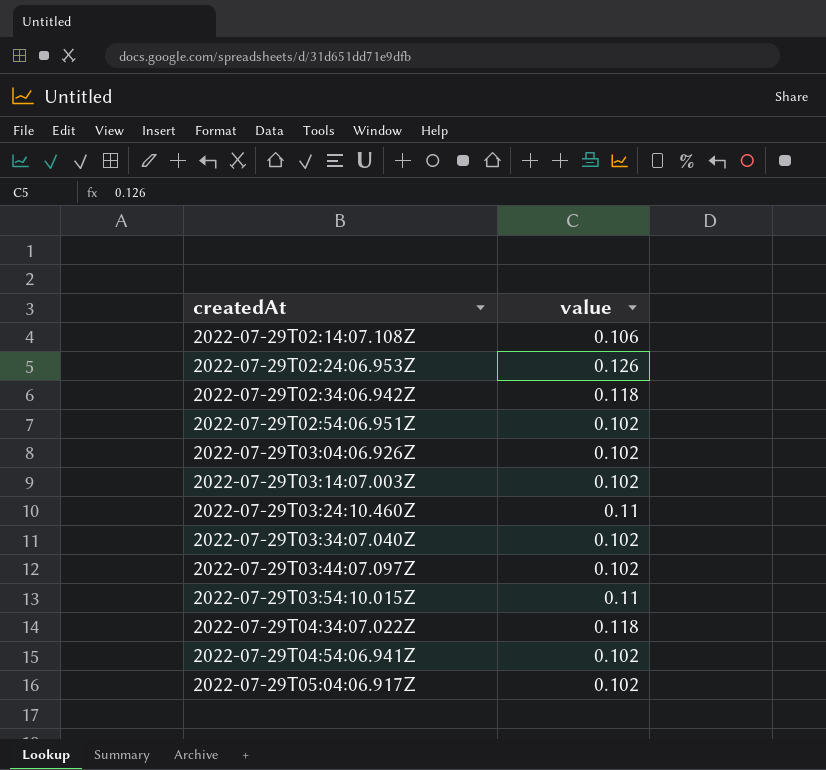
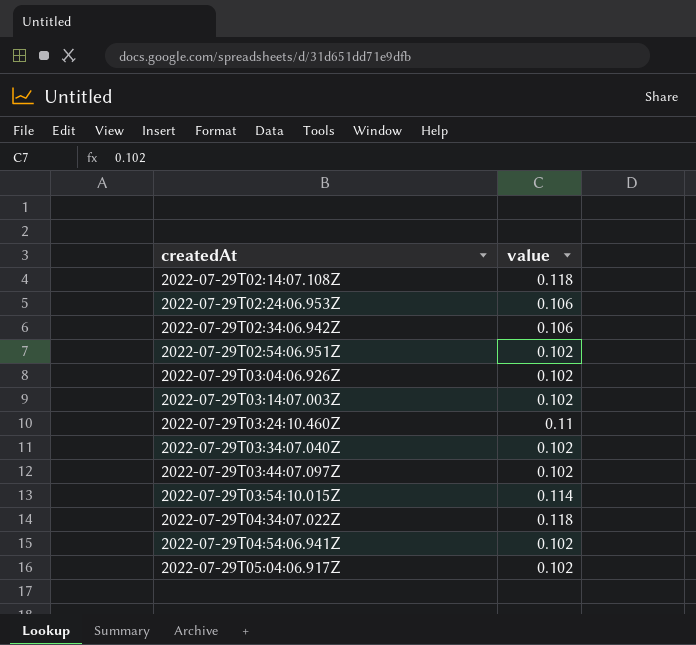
2022-07-29T02:14:07.108Z | value: 0.106 -> 0.118
2022-07-29T02:24:06.953Z | value: 0.126 -> 0.106
2022-07-29T02:34:06.942Z | value: 0.118 -> 0.106
2022-07-29T03:54:10.015Z | value: 0.11 -> 0.114

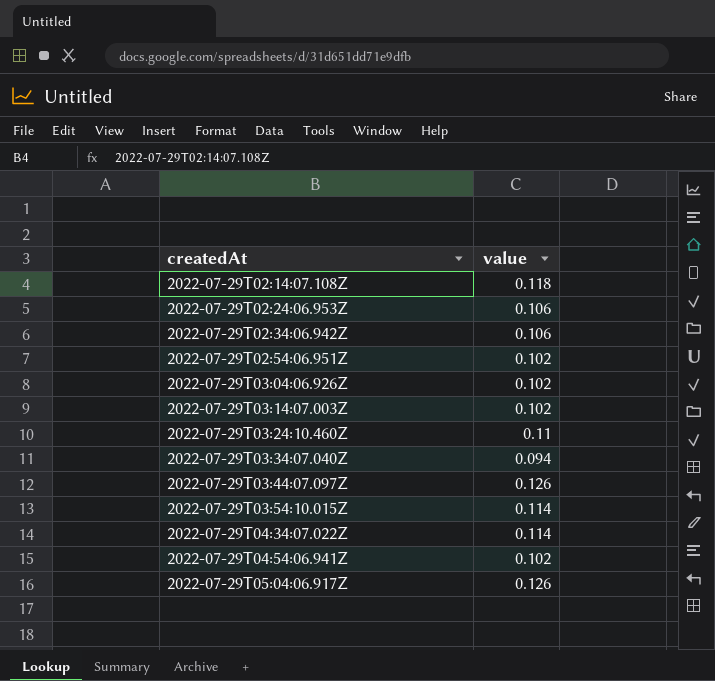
2022-07-29T03:34:07.040Z | value: 0.102 -> 0.094
2022-07-29T03:44:07.097Z | value: 0.102 -> 0.126
2022-07-29T04:34:07.022Z | value: 0.118 -> 0.114
2022-07-29T05:04:06.917Z | value: 0.102 -> 0.126

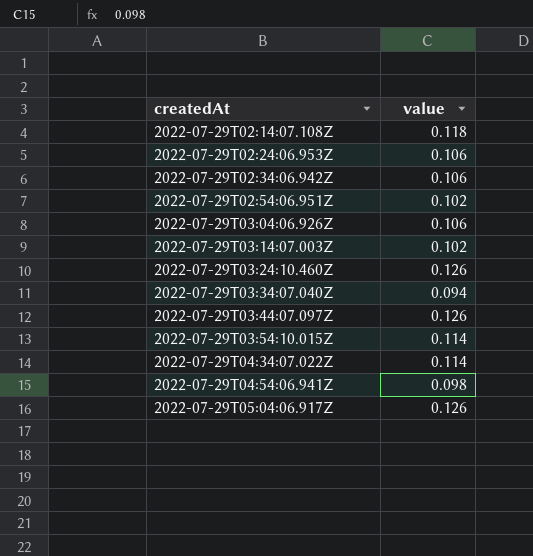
2022-07-29T03:04:06.926Z | value: 0.102 -> 0.106
2022-07-29T03:24:10.460Z | value: 0.11 -> 0.126
2022-07-29T04:54:06.941Z | value: 0.102 -> 0.098

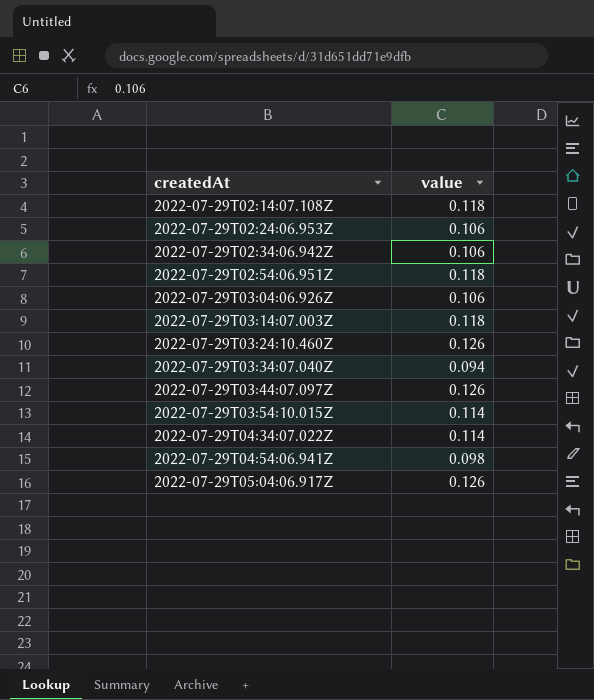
2022-07-29T02:54:06.951Z | value: 0.102 -> 0.118
2022-07-29T03:14:07.003Z | value: 0.102 -> 0.118

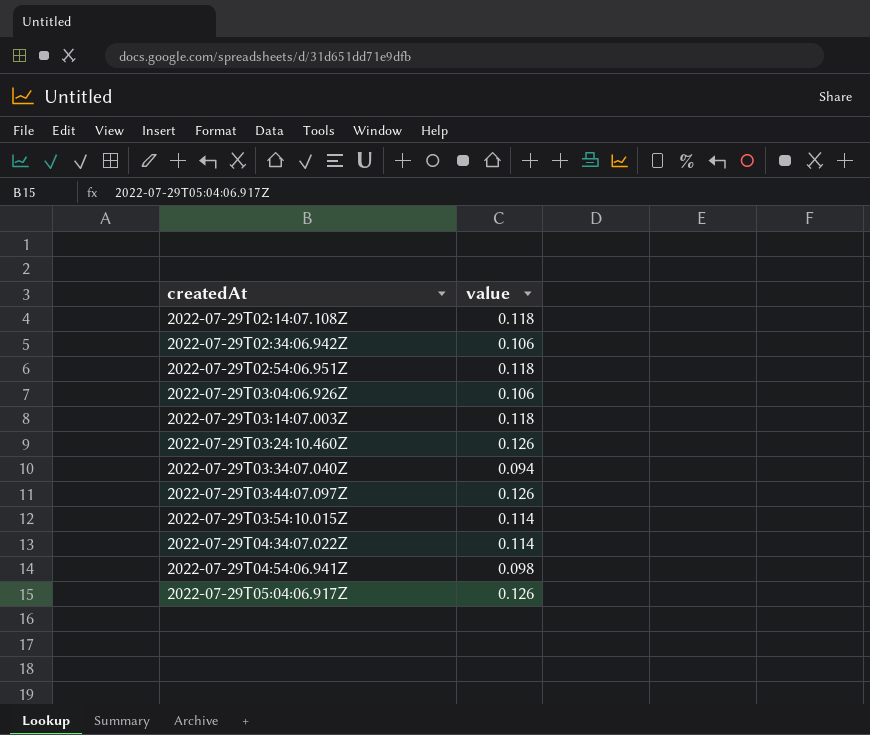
row 2022-07-29T02:24:06.953Z: 0.106 -> none

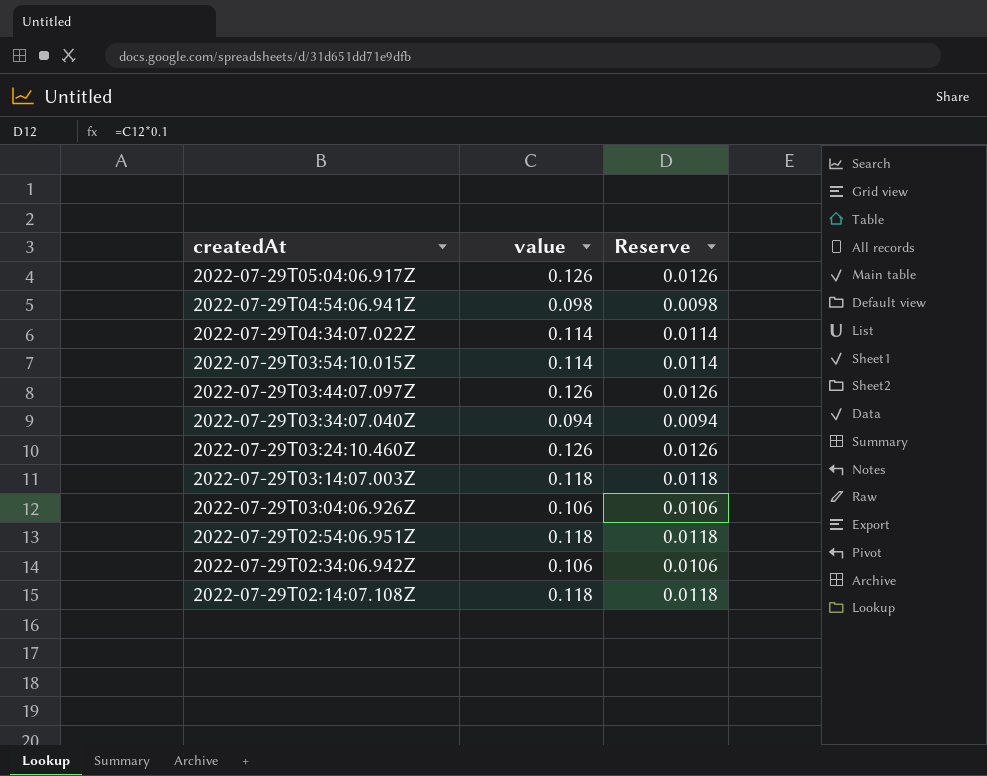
row order: createdAt ascending -> createdAt descending
column Reserve | formula: none -> [value] * 0.1

